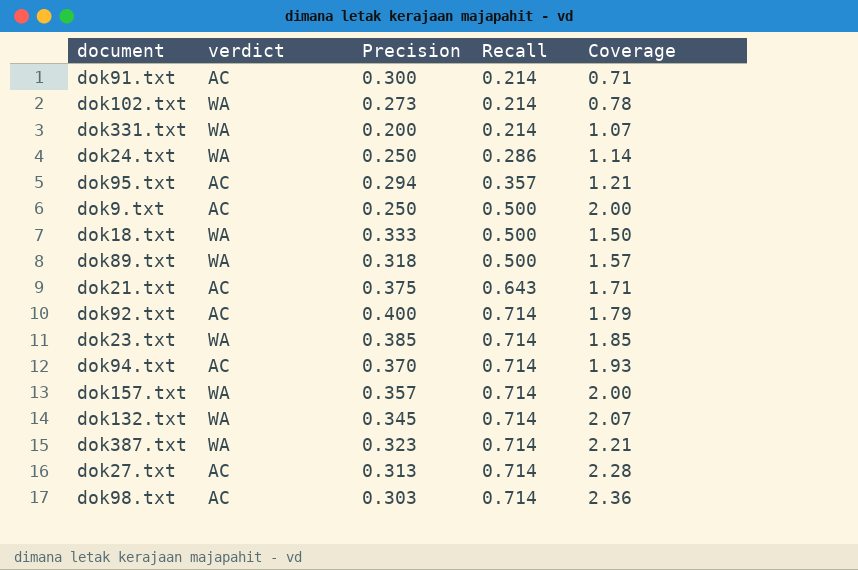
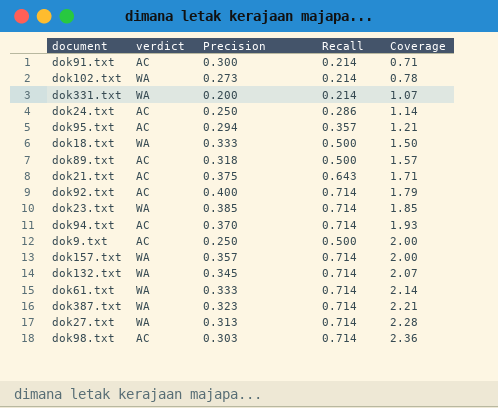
row order: Recall ascending -> Coverage ascending
dok24.txt | verdict: WA -> AC
dok89.txt | verdict: WA -> AC
row dok61.txt: none -> WA | 0.333 | 0.714 | 2.14
dok27.txt | verdict: AC -> WA

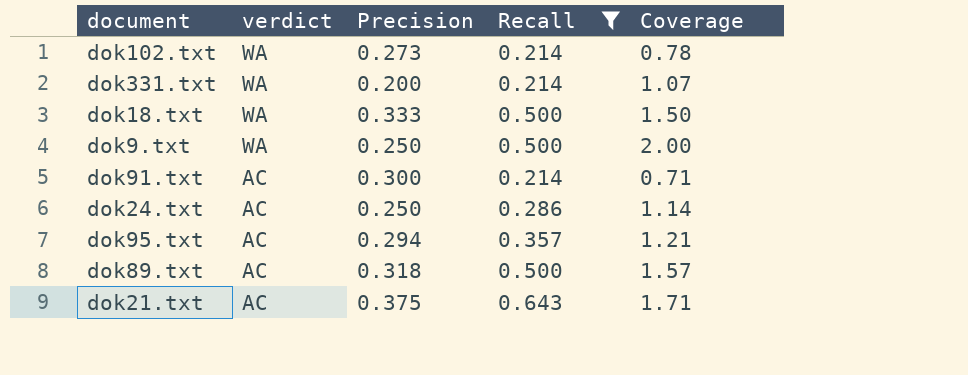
filter: none -> Recall != 0.714
row order: Coverage ascending -> verdict descending
dok9.txt | verdict: AC -> WA

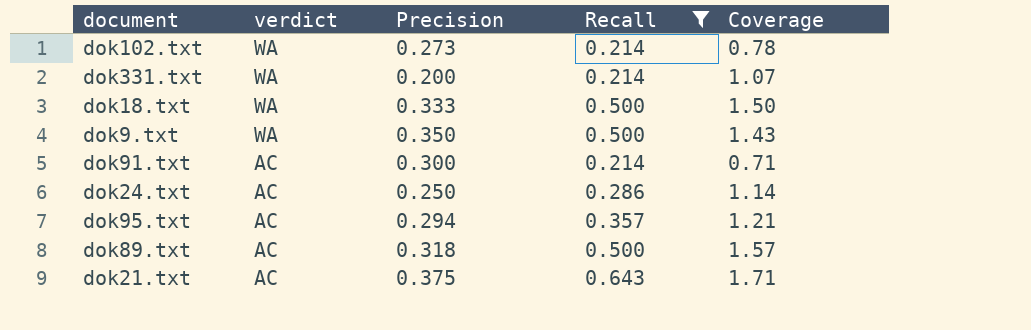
dok9.txt | Precision: 0.250 -> 0.350
dok9.txt | Coverage: 2.00 -> 1.43

